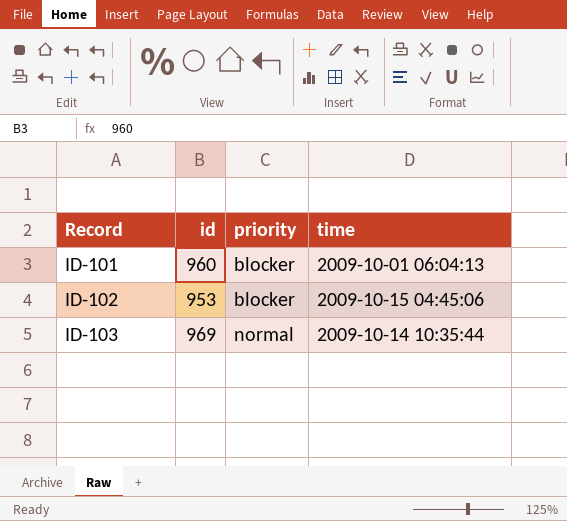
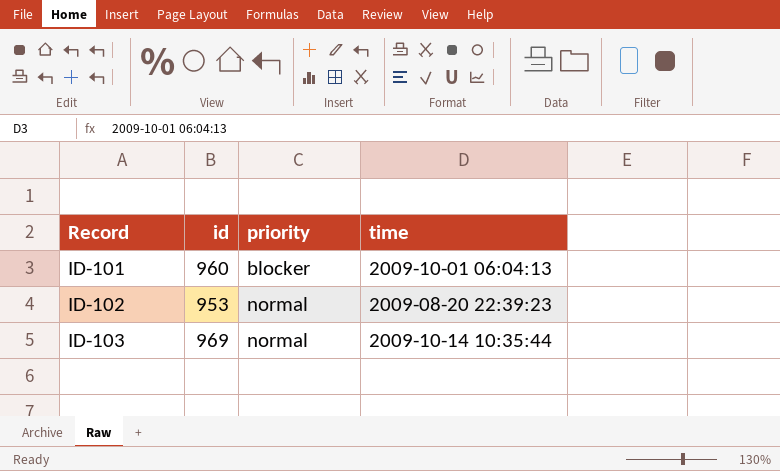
ID-102 | priority: blocker -> normal
ID-102 | time: 2009-10-15 04:45:06 -> 2009-08-20 22:39:23

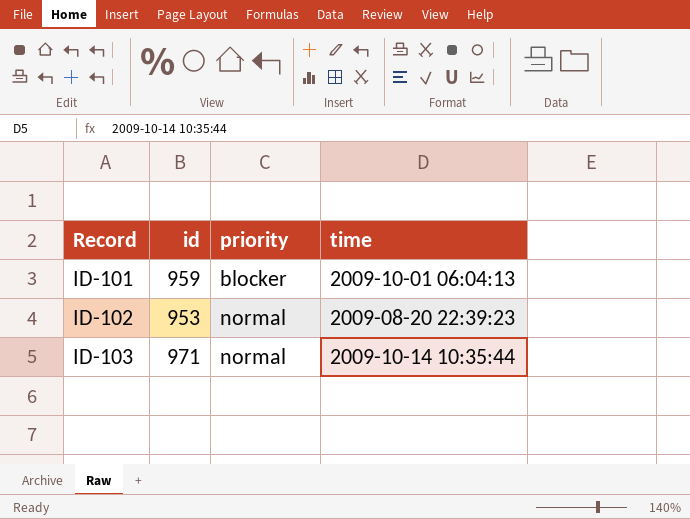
ID-101 | id: 960 -> 959
ID-103 | id: 969 -> 971

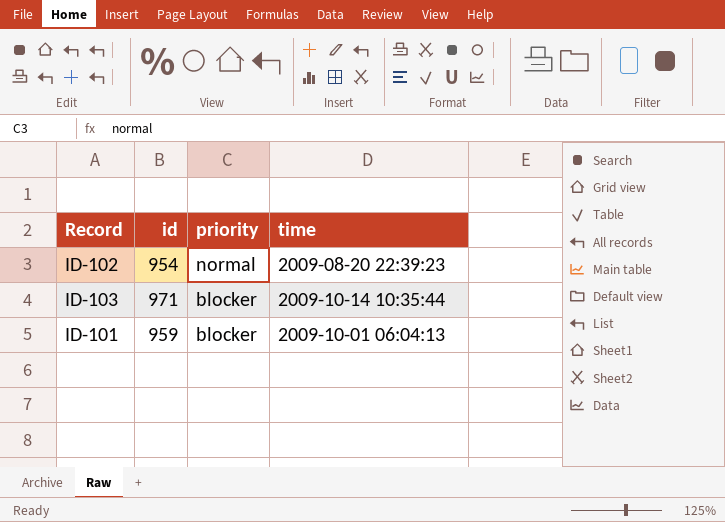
row order: Record ascending -> priority descending
ID-102 | id: 953 -> 954
ID-103 | priority: normal -> blocker

